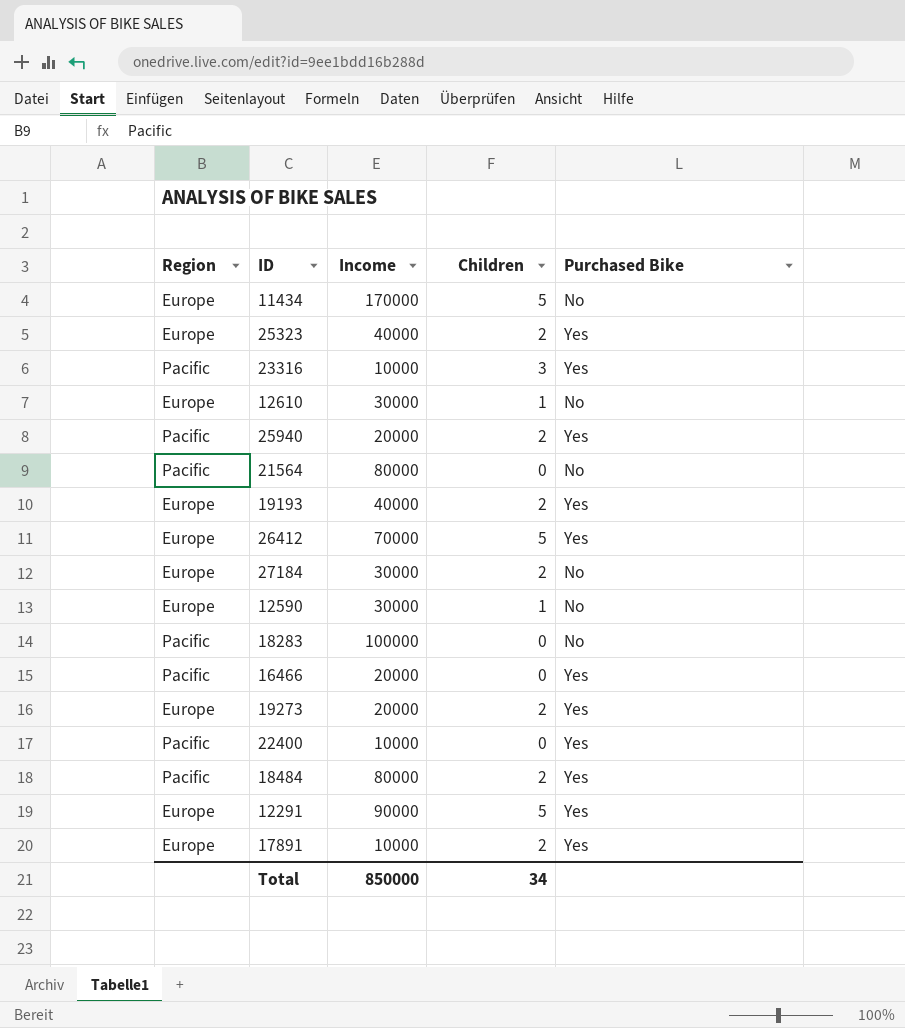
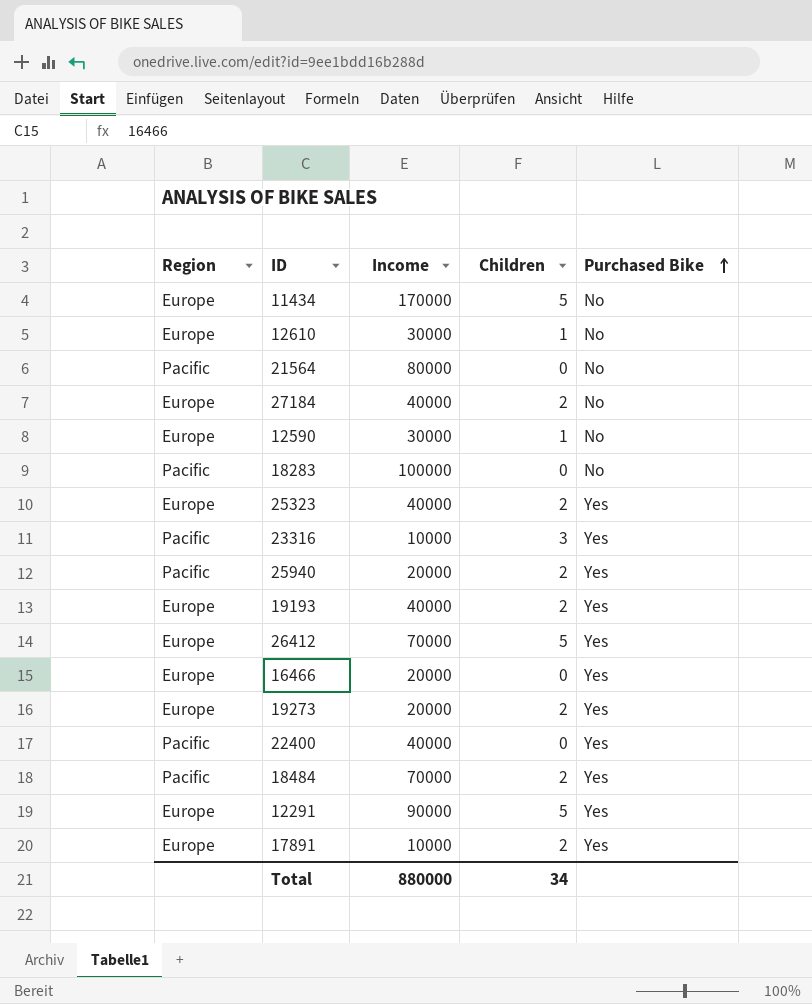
row order: none -> Purchased Bike ascending
27184 | Income: 30000 -> 40000
16466 | Region: Pacific -> Europe
22400 | Income: 10000 -> 40000
18484 | Income: 80000 -> 70000
Total | Income: 850000 -> 880000

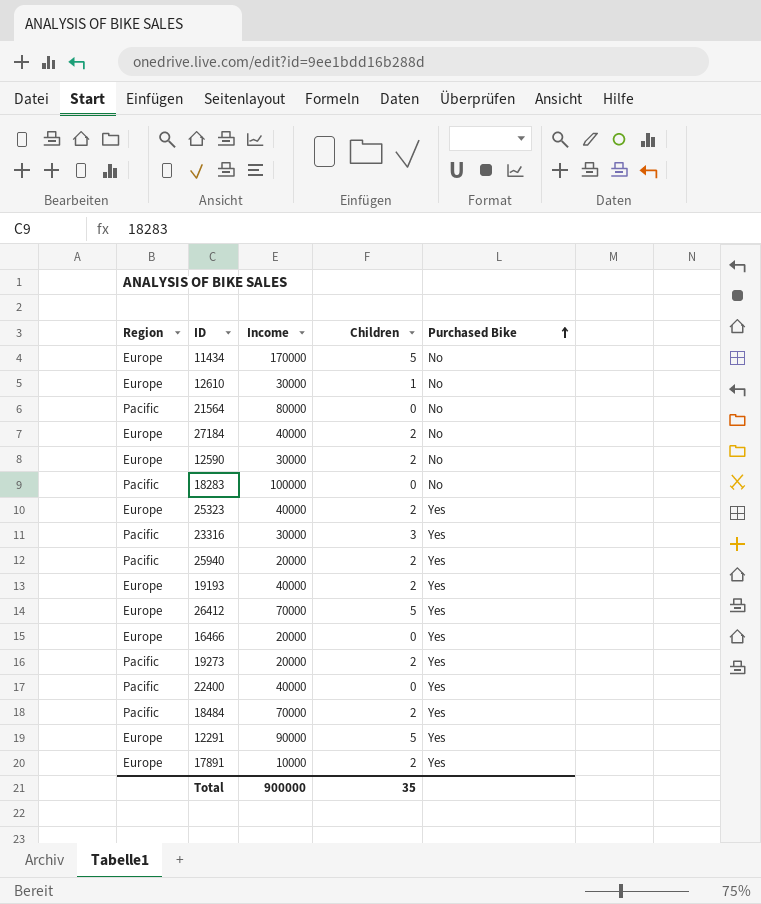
12590 | Children: 1 -> 2
23316 | Income: 10000 -> 30000
19273 | Region: Europe -> Pacific
Total | Income: 880000 -> 900000
Total | Children: 34 -> 35

